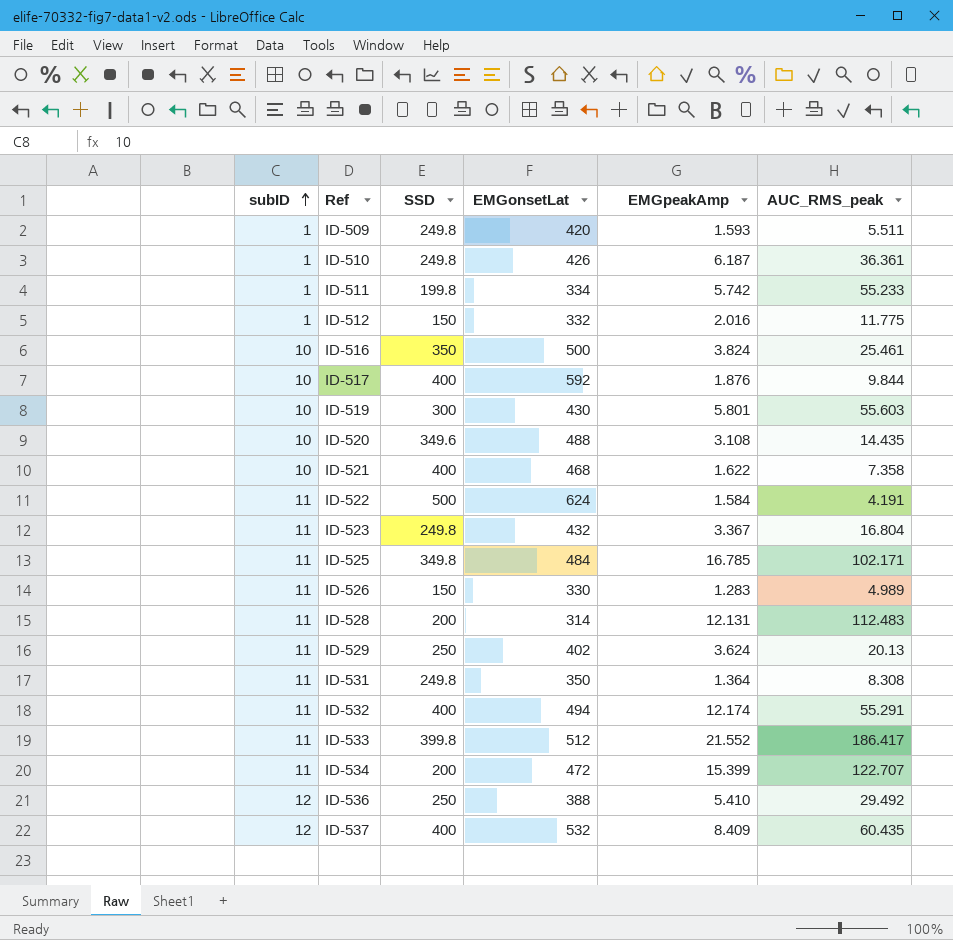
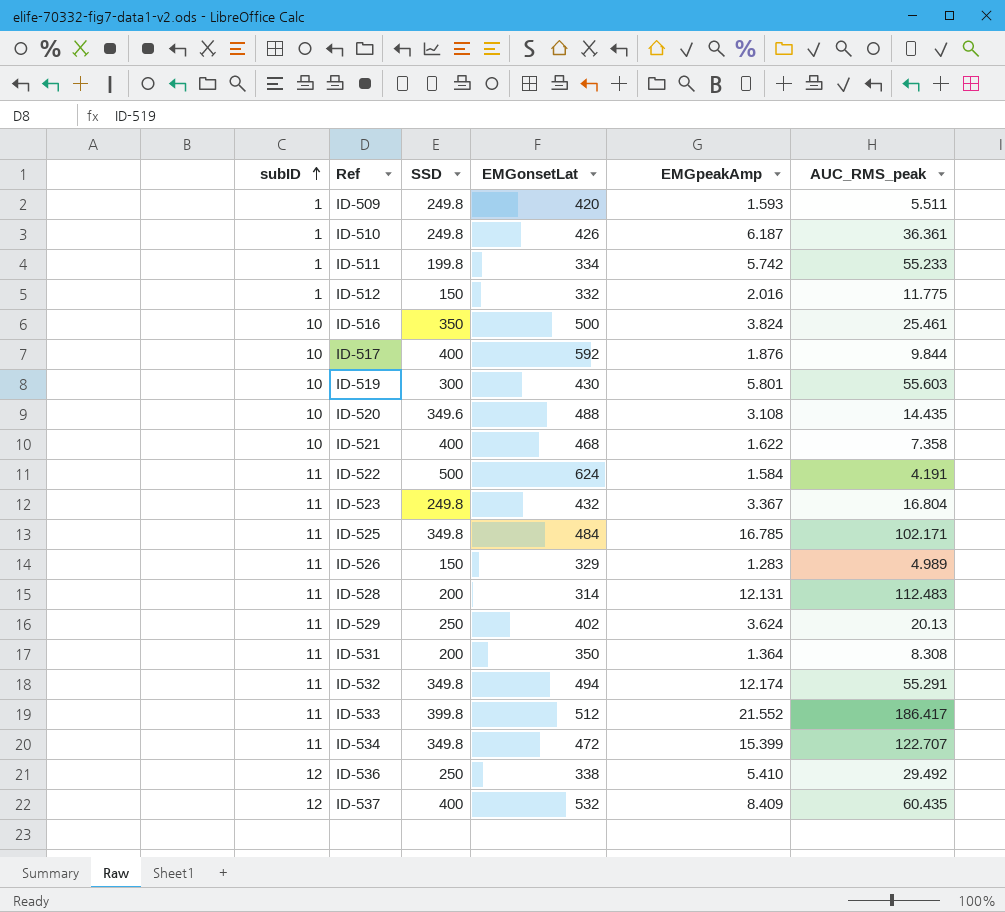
ID-526 | EMGonsetLat: 330 -> 329
ID-531 | SSD: 249.8 -> 200
ID-532 | SSD: 400 -> 349.8
ID-534 | SSD: 200 -> 349.8
ID-536 | EMGonsetLat: 388 -> 338

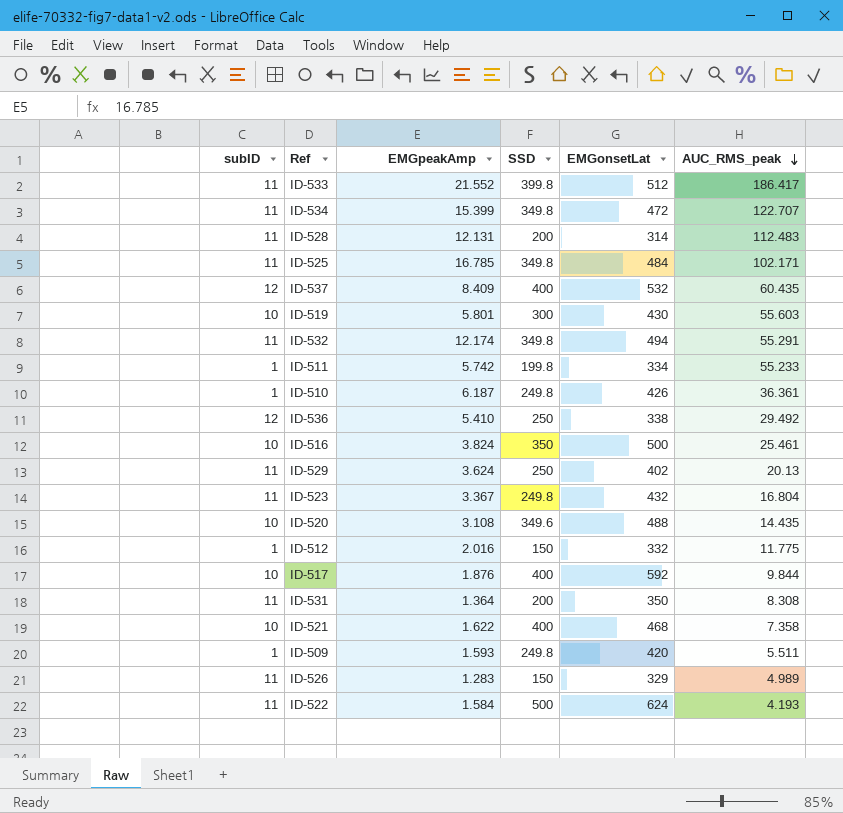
row order: subID ascending -> AUC_RMS_peak descending
column EMGpeakAmp | position: 5 -> 3
ID-522 | AUC_RMS_peak: 4.191 -> 4.193

